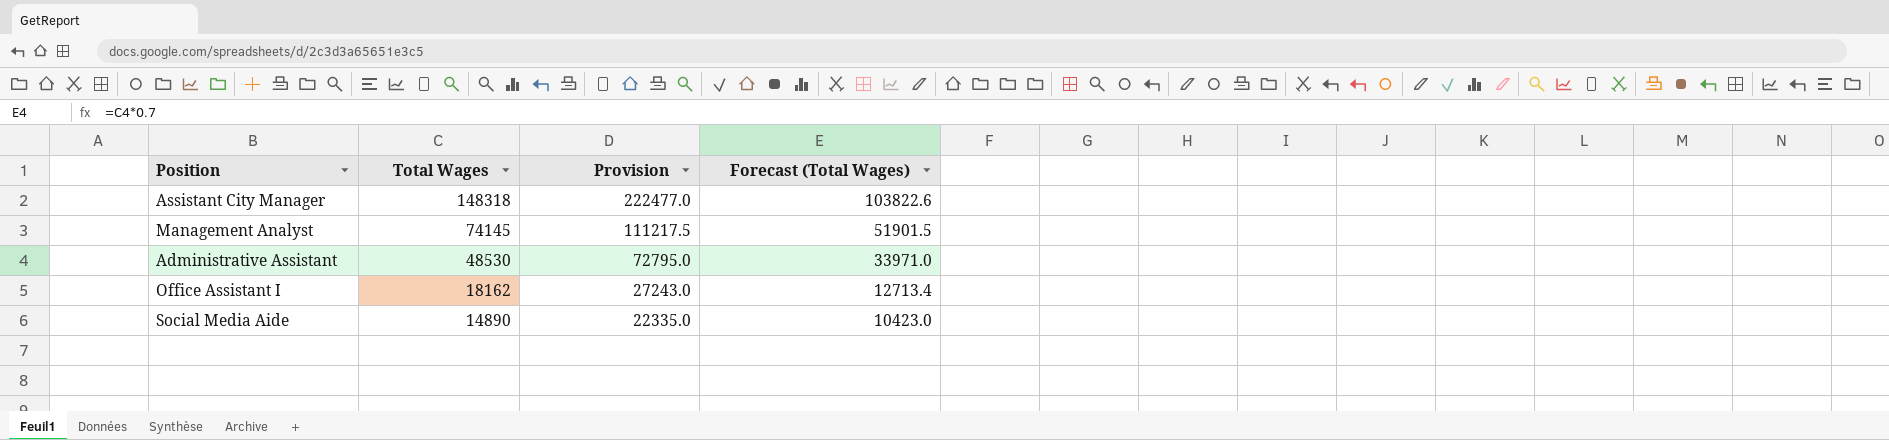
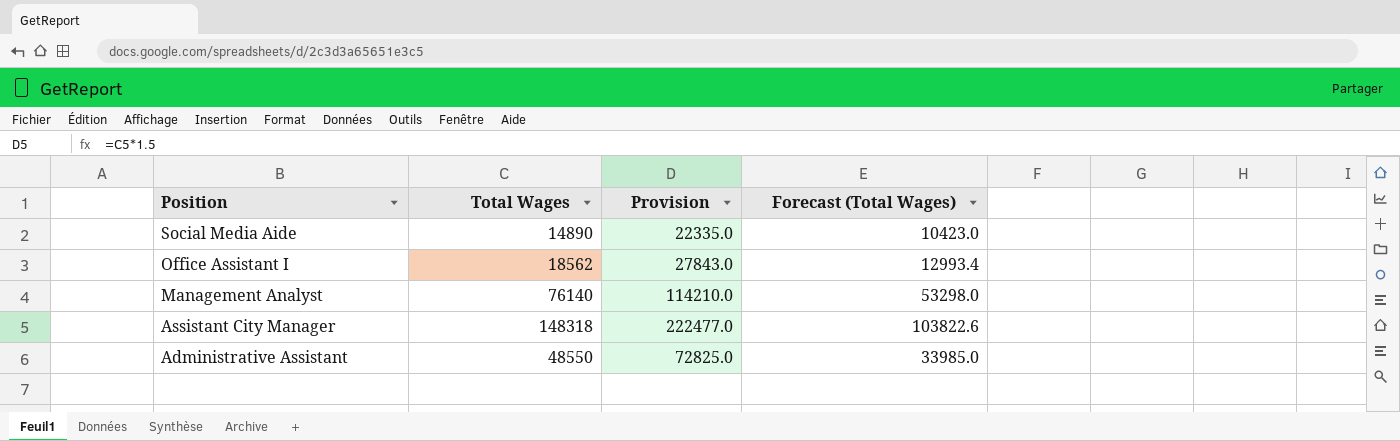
row order: Total Wages descending -> Position descending
Office Assistant I | Total Wages: 18162 -> 18562
Office Assistant I | Provision: 27243.0 -> 27843.0
Office Assistant I | Forecast (Total Wages): 12713.4 -> 12993.4
Management Analyst | Total Wages: 74145 -> 76140
Management Analyst | Provision: 111217.5 -> 114210.0
Management Analyst | Forecast (Total Wages): 51901.5 -> 53298.0
Administrative Assistant | Total Wages: 48530 -> 48550
Administrative Assistant | Provision: 72795.0 -> 72825.0
Administrative Assistant | Forecast (Total Wages): 33971.0 -> 33985.0

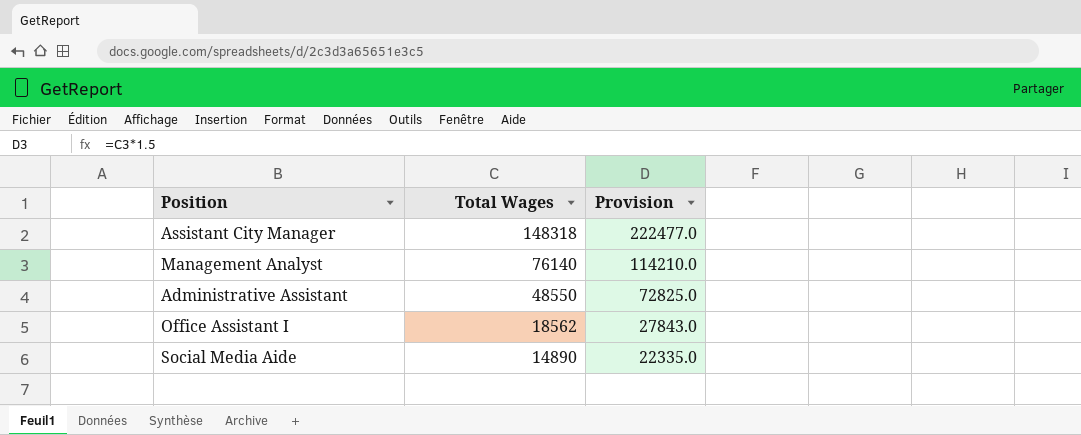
row order: Position descending -> Total Wages descending
column Forecast (Total Wages) | formula: [Total Wages] * 0.7 -> none

